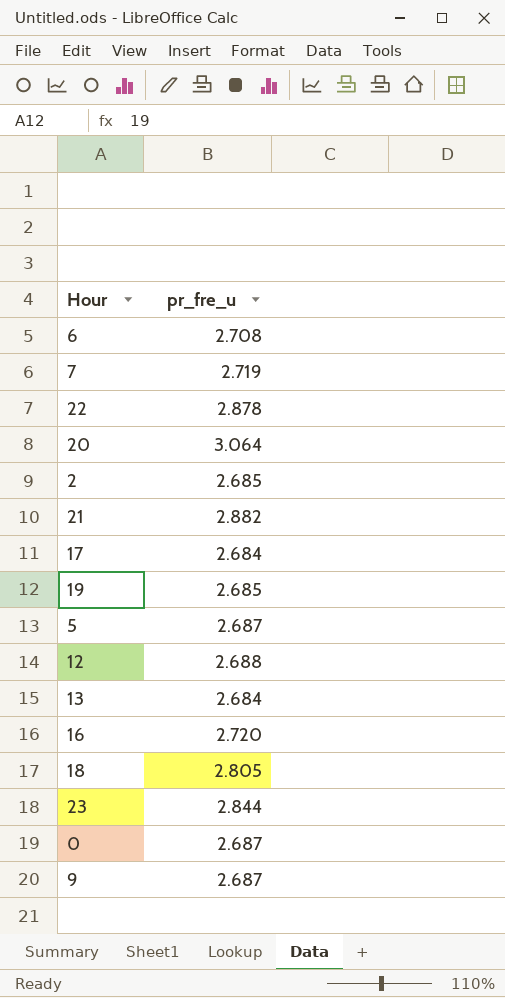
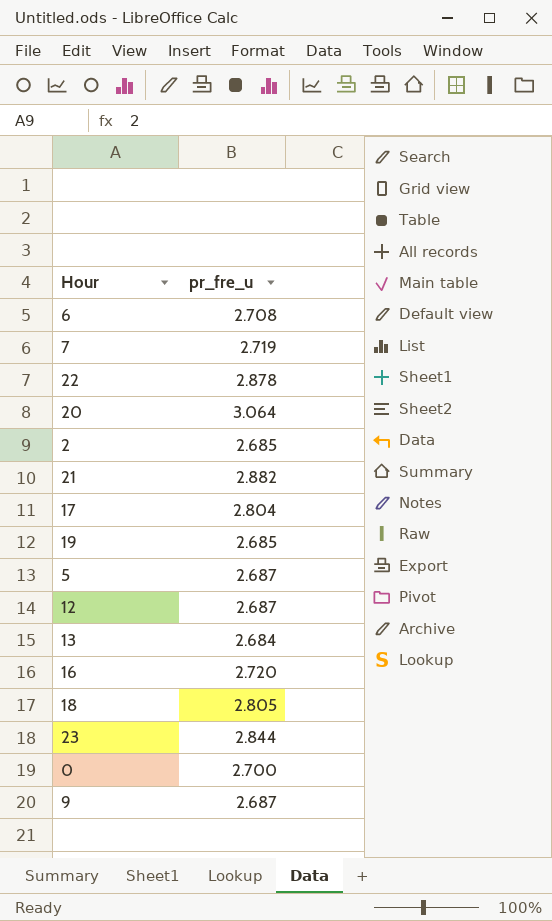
17 | pr_fre_u: 2.684 -> 2.804
12 | pr_fre_u: 2.688 -> 2.687
0 | pr_fre_u: 2.687 -> 2.700

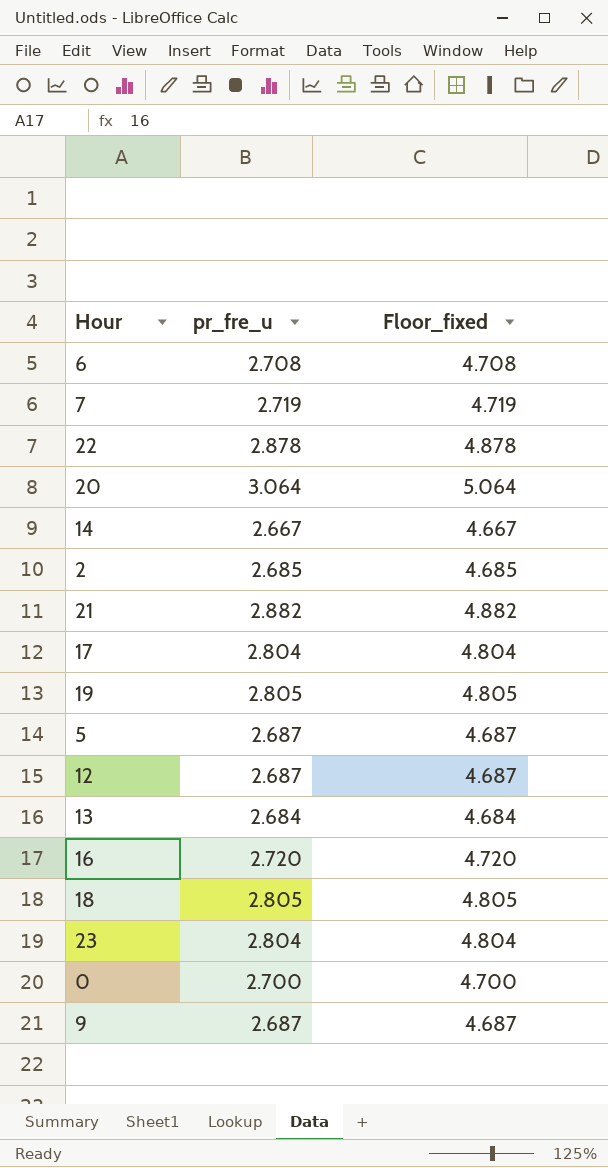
column Floor_fixed | formula: none -> [pr_fre_u] + 2
row 14: none -> 2.667 | 4.667
19 | pr_fre_u: 2.685 -> 2.805
23 | pr_fre_u: 2.844 -> 2.804

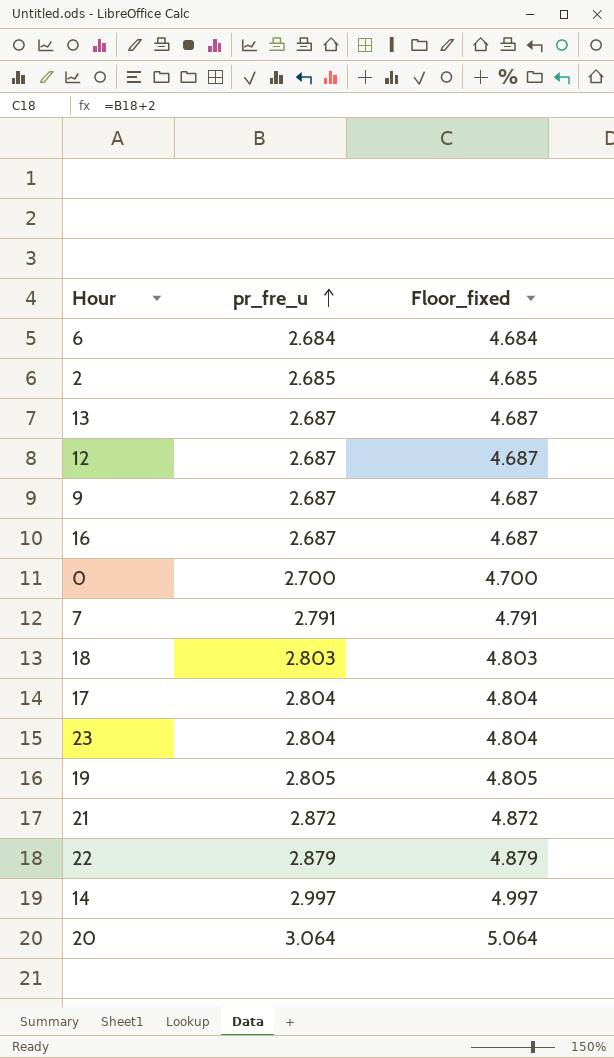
row order: none -> pr_fre_u ascending
row 5: 2.687 | 4.687 -> none
6 | pr_fre_u: 2.708 -> 2.684
6 | Floor_fixed: 4.708 -> 4.684
13 | pr_fre_u: 2.684 -> 2.687
13 | Floor_fixed: 4.684 -> 4.687
16 | pr_fre_u: 2.720 -> 2.687
16 | Floor_fixed: 4.720 -> 4.687
7 | pr_fre_u: 2.719 -> 2.791
7 | Floor_fixed: 4.719 -> 4.791
18 | pr_fre_u: 2.805 -> 2.803
18 | Floor_fixed: 4.805 -> 4.803
21 | pr_fre_u: 2.882 -> 2.872
21 | Floor_fixed: 4.882 -> 4.872
22 | pr_fre_u: 2.878 -> 2.879
22 | Floor_fixed: 4.878 -> 4.879
14 | pr_fre_u: 2.667 -> 2.997
14 | Floor_fixed: 4.667 -> 4.997

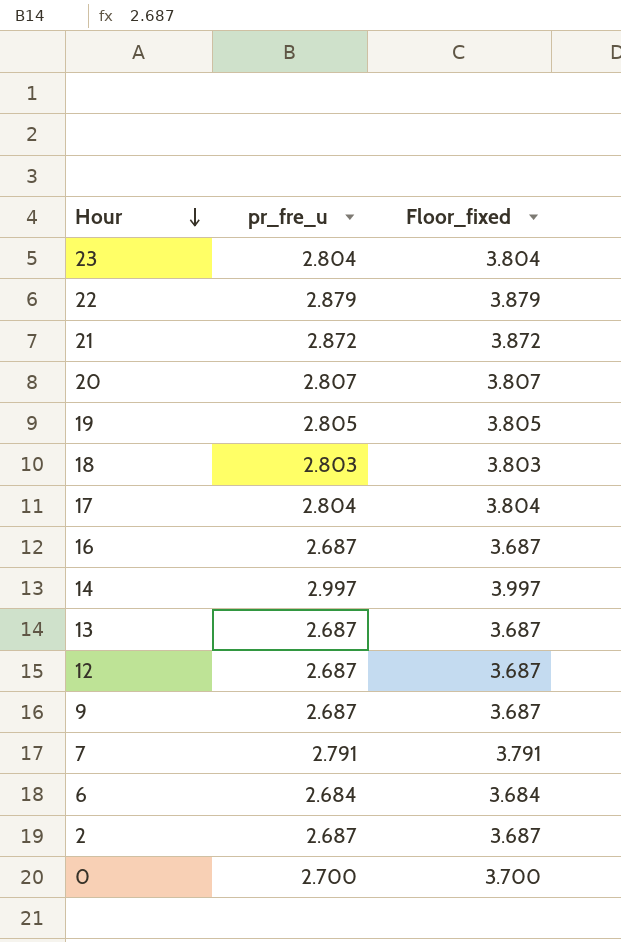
row order: pr_fre_u ascending -> Hour descending
column Floor_fixed | formula: [pr_fre_u] + 2 -> [pr_fre_u] + 1
20 | pr_fre_u: 3.064 -> 2.807
2 | pr_fre_u: 2.685 -> 2.687

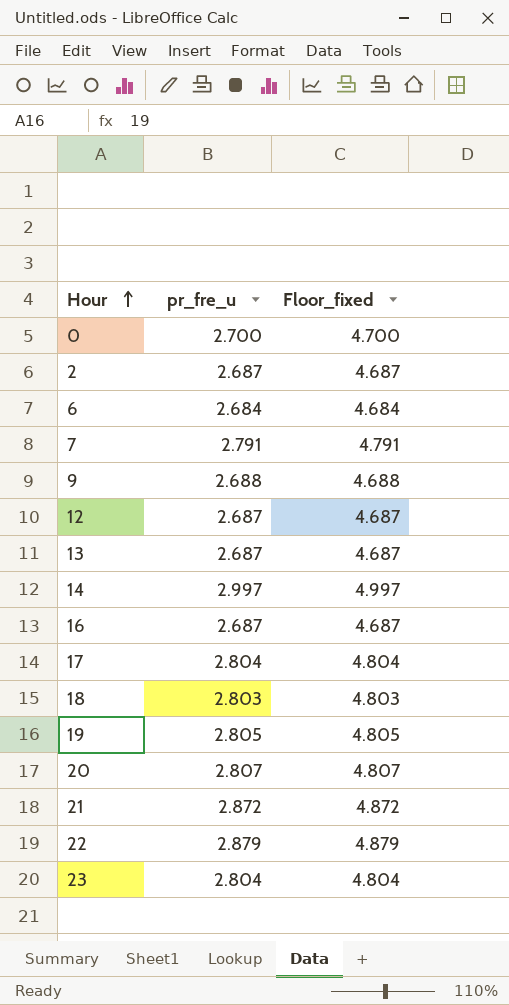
row order: Hour descending -> Hour ascending
column Floor_fixed | formula: [pr_fre_u] + 1 -> [pr_fre_u] + 2
9 | pr_fre_u: 2.687 -> 2.688

